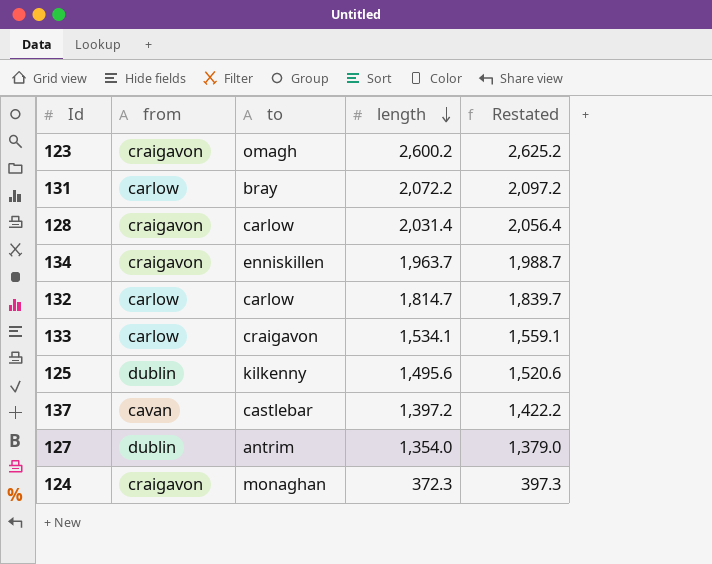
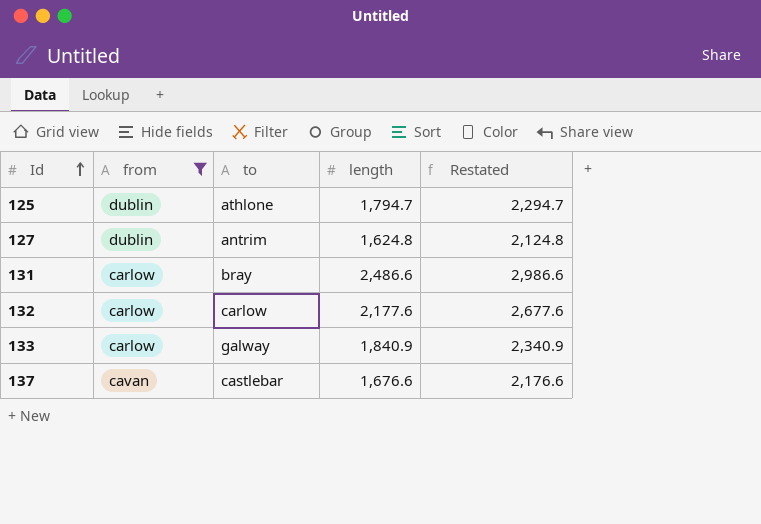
filter: none -> from != craigavon
row order: length descending -> Id ascending
column Restated | formula: [length] + 25 -> [length] + 500
125 | to: kilkenny -> athlone
125 | length: 1,495.6 -> 1,794.7
127 | length: 1,354.0 -> 1,624.8
131 | length: 2,072.2 -> 2,486.6
132 | length: 1,814.7 -> 2,177.6
133 | to: craigavon -> galway
133 | length: 1,534.1 -> 1,840.9
137 | length: 1,397.2 -> 1,676.6

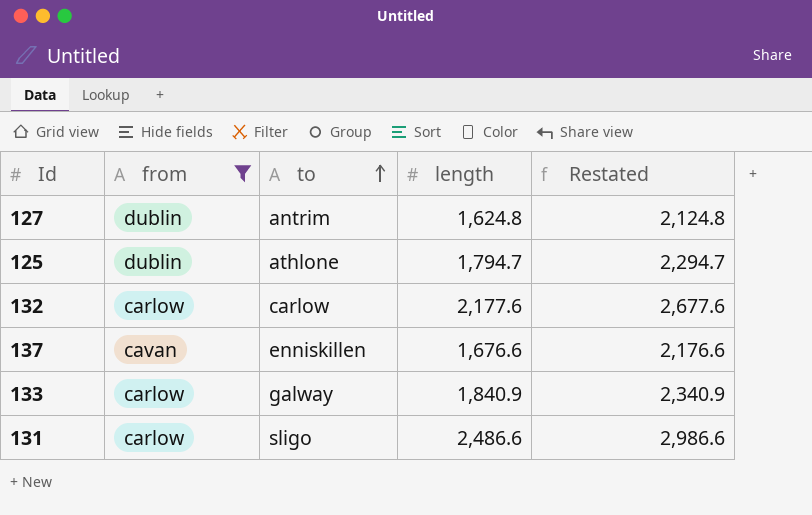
row order: Id ascending -> to ascending
137 | to: castlebar -> enniskillen
131 | to: bray -> sligo

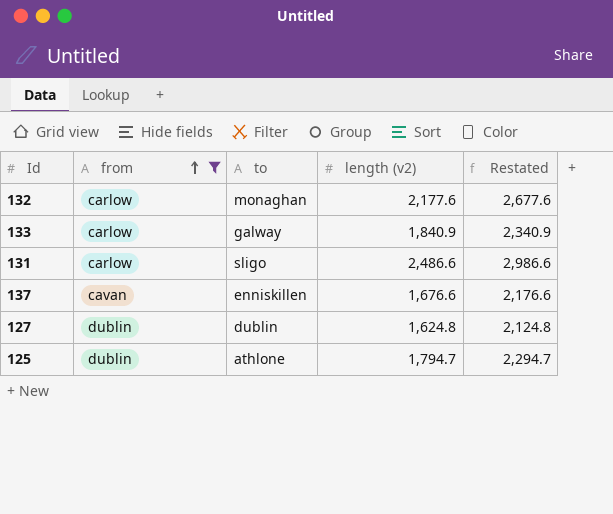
row order: to ascending -> from ascending
column name: length -> length (v2)
132 | to: carlow -> monaghan
127 | to: antrim -> dublin

